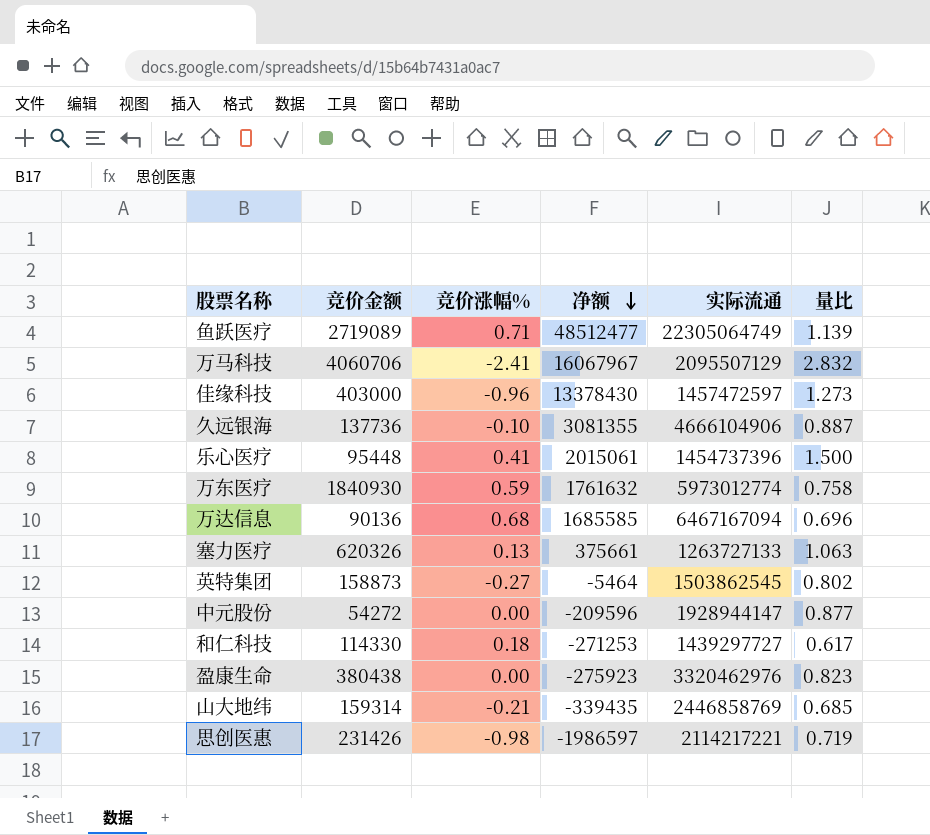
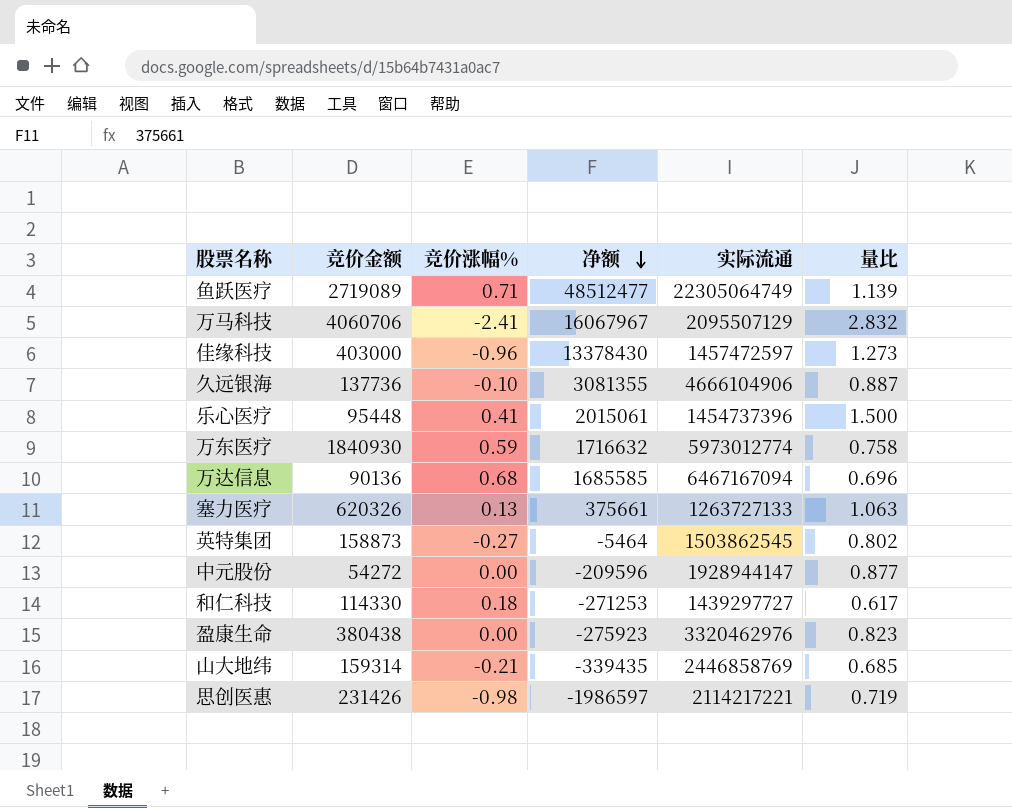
万东医疗 | 净额: 1761632 -> 1716632

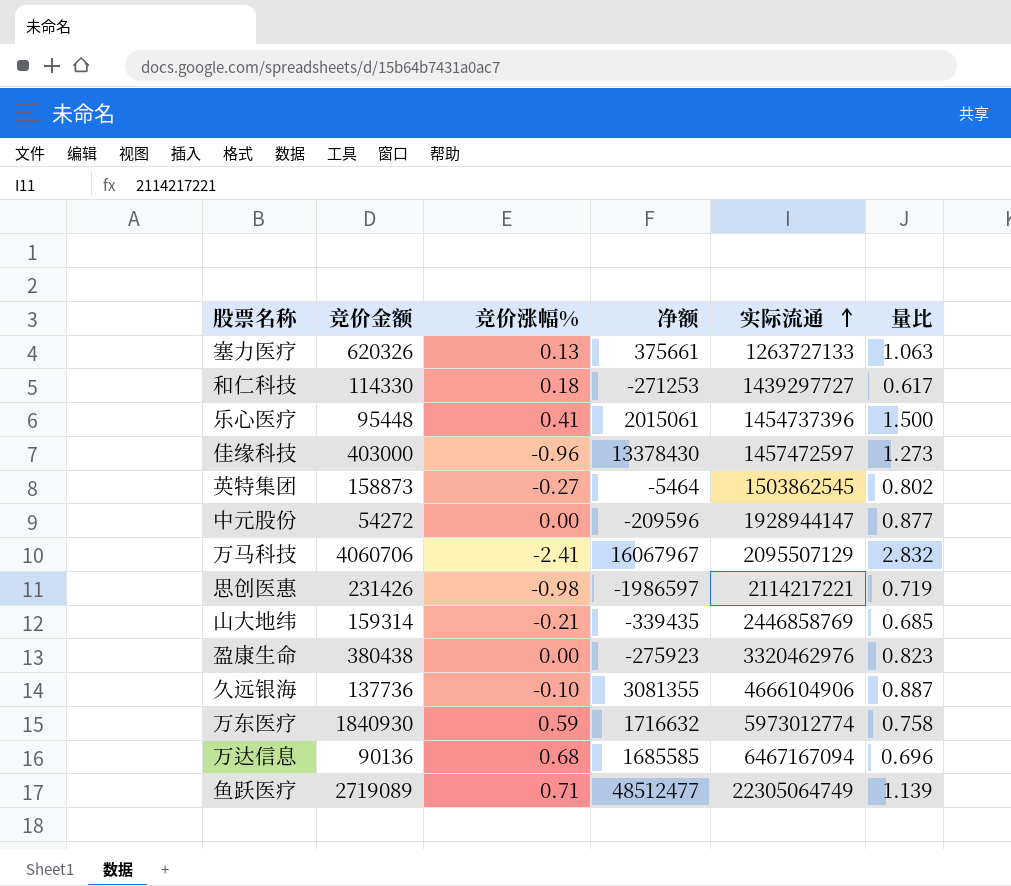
row order: 净额 descending -> 实际流通 ascending

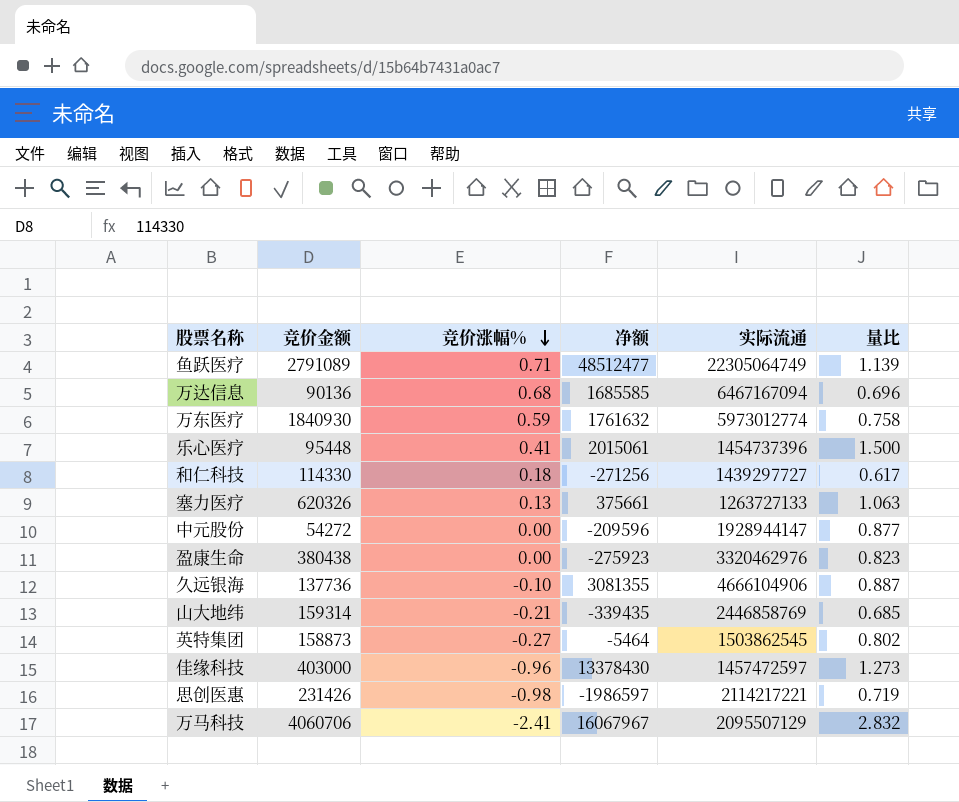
row order: 实际流通 ascending -> 竞价涨幅% descending
鱼跃医疗 | 竞价金额: 2719089 -> 2791089
万东医疗 | 净额: 1716632 -> 1761632
和仁科技 | 净额: -271253 -> -271256

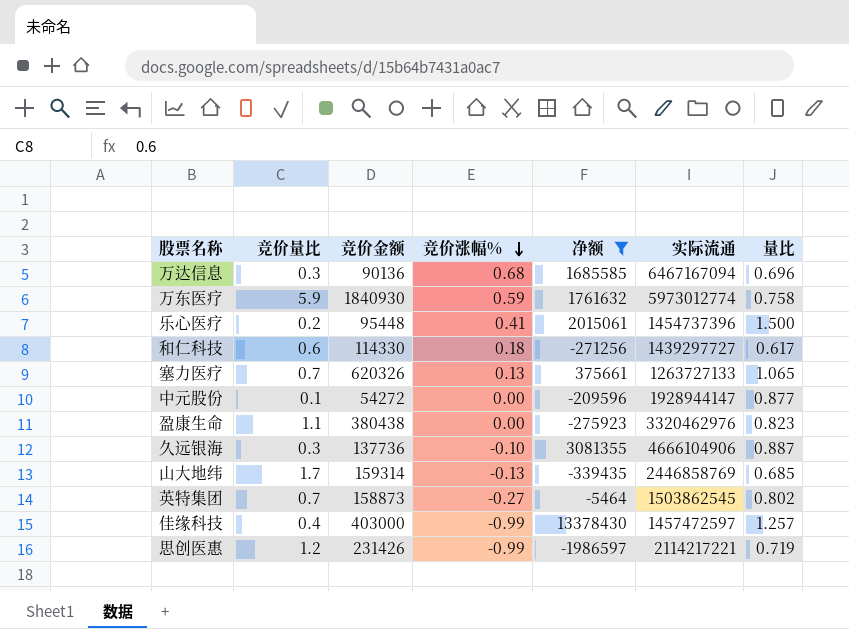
filter: none -> 净额 <= 13378430
column 竞价量比 | position: none -> 2
塞力医疗 | 量比: 1.063 -> 1.065
山大地纬 | 竞价涨幅%: -0.21 -> -0.13
佳缘科技 | 竞价涨幅%: -0.96 -> -0.99
佳缘科技 | 量比: 1.273 -> 1.257
思创医惠 | 竞价涨幅%: -0.98 -> -0.99

